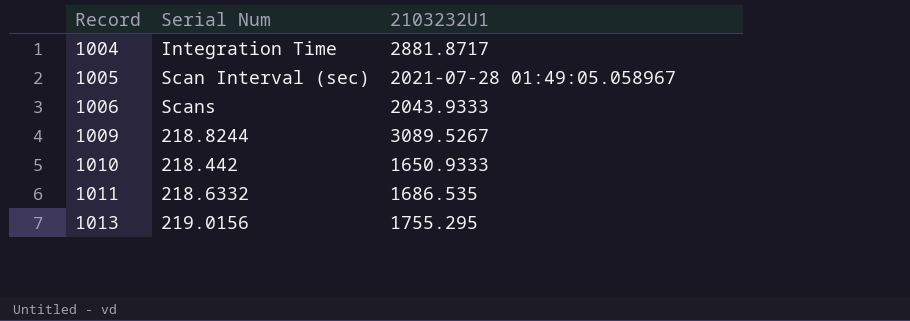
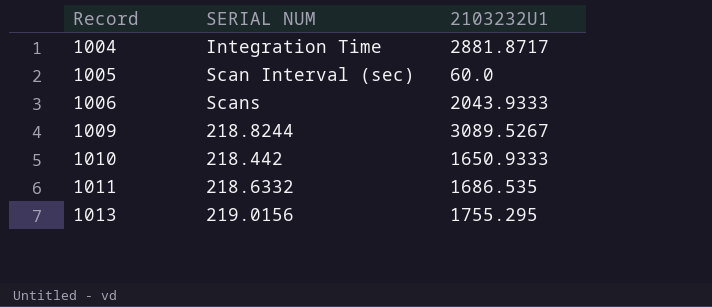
column name: Serial Num -> SERIAL NUM
1005 | 2103232U1: 2021-07-28 01:49:05.058967 -> 60.0

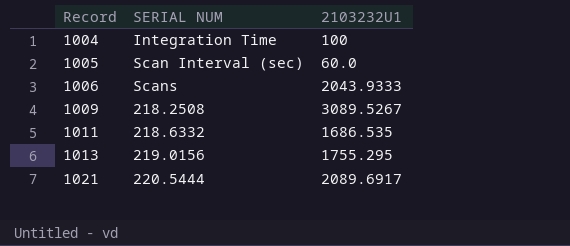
row 1010: 218.442 | 1650.9333 -> none
1004 | 2103232U1: 2881.8717 -> 100
1009 | SERIAL NUM: 218.8244 -> 218.2508
row 1021: none -> 220.5444 | 2089.6917

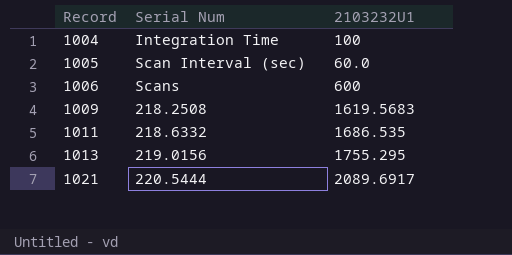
column name: SERIAL NUM -> Serial Num
1006 | 2103232U1: 2043.9333 -> 600
1009 | 2103232U1: 3089.5267 -> 1619.5683

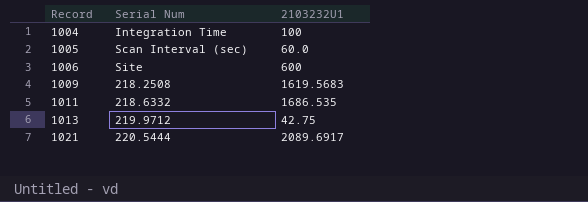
1006 | Serial Num: Scans -> Site
1013 | Serial Num: 219.0156 -> 219.9712
1013 | 2103232U1: 1755.295 -> 42.75

